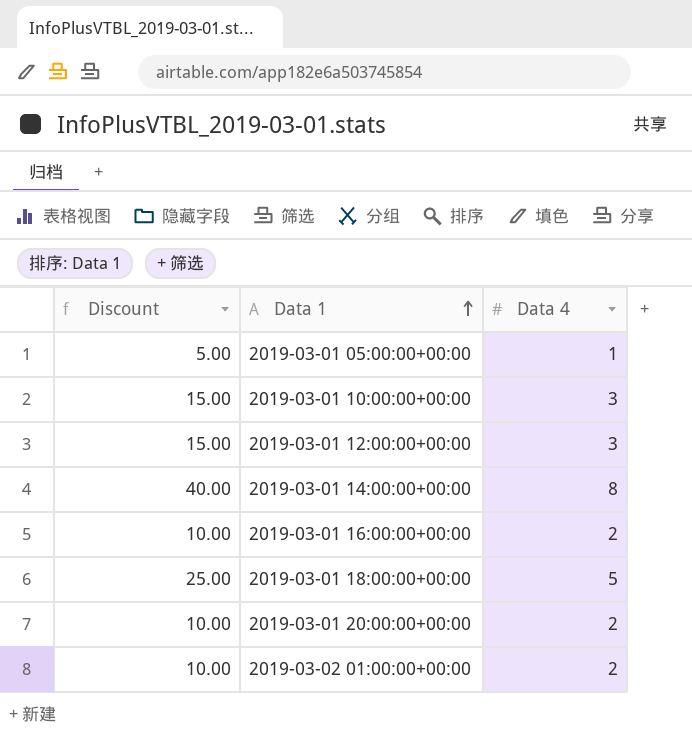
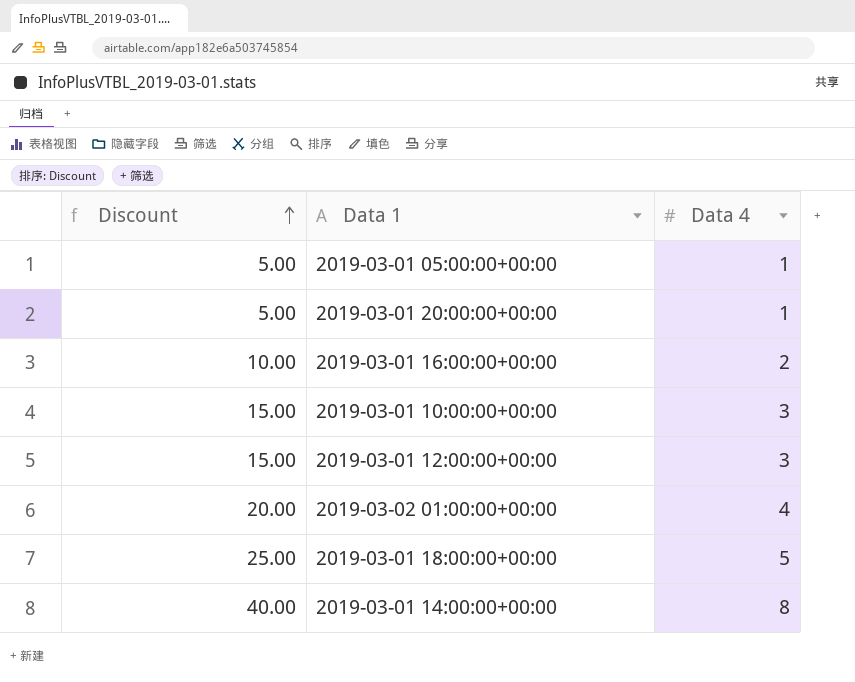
row order: Data 1 ascending -> Discount ascending
2019-03-01 20:00:00+00:00 | Discount: 10.00 -> 5.00
2019-03-01 20:00:00+00:00 | Data 4: 2 -> 1
2019-03-02 01:00:00+00:00 | Discount: 10.00 -> 20.00
2019-03-02 01:00:00+00:00 | Data 4: 2 -> 4

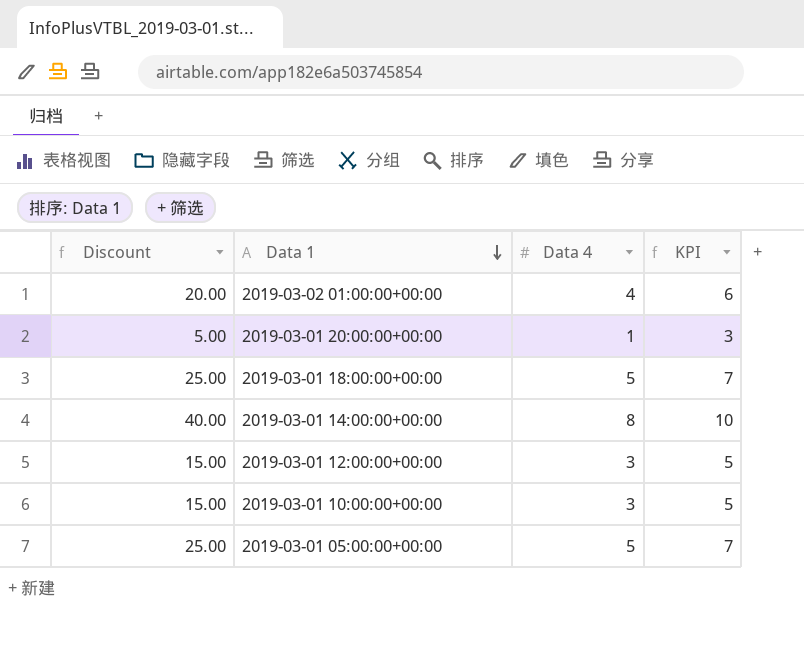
row order: Discount ascending -> Data 1 descending
column KPI | formula: none -> [Data 4] + 2
row 2019-03-01 16:00:00+00:00: 10.00 | 2 -> none
2019-03-01 05:00:00+00:00 | Discount: 5.00 -> 25.00
2019-03-01 05:00:00+00:00 | Data 4: 1 -> 5

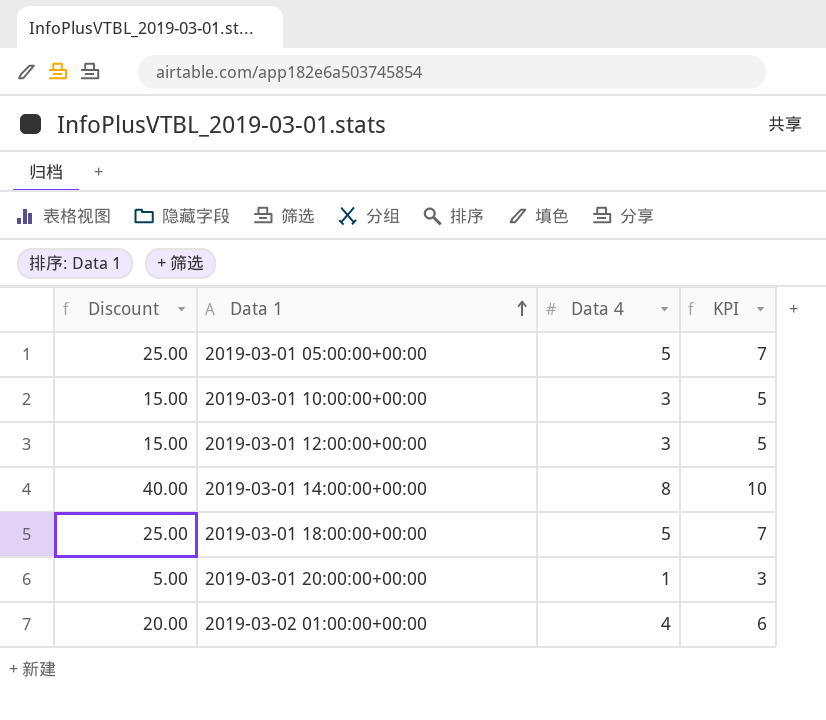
row order: Data 1 descending -> Data 1 ascending

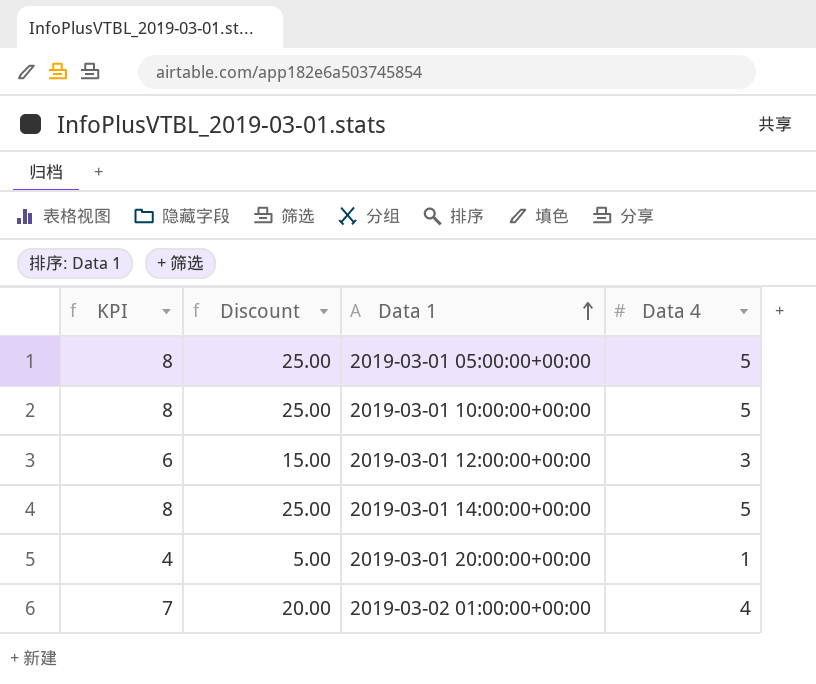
column KPI | formula: [Data 4] + 2 -> [Data 4] + 3
column KPI | position: 4 -> 1
row 2019-03-01 18:00:00+00:00: 25.00 | 5 | 7 -> none
2019-03-01 10:00:00+00:00 | Discount: 15.00 -> 25.00
2019-03-01 10:00:00+00:00 | Data 4: 3 -> 5
2019-03-01 14:00:00+00:00 | Discount: 40.00 -> 25.00
2019-03-01 14:00:00+00:00 | Data 4: 8 -> 5

